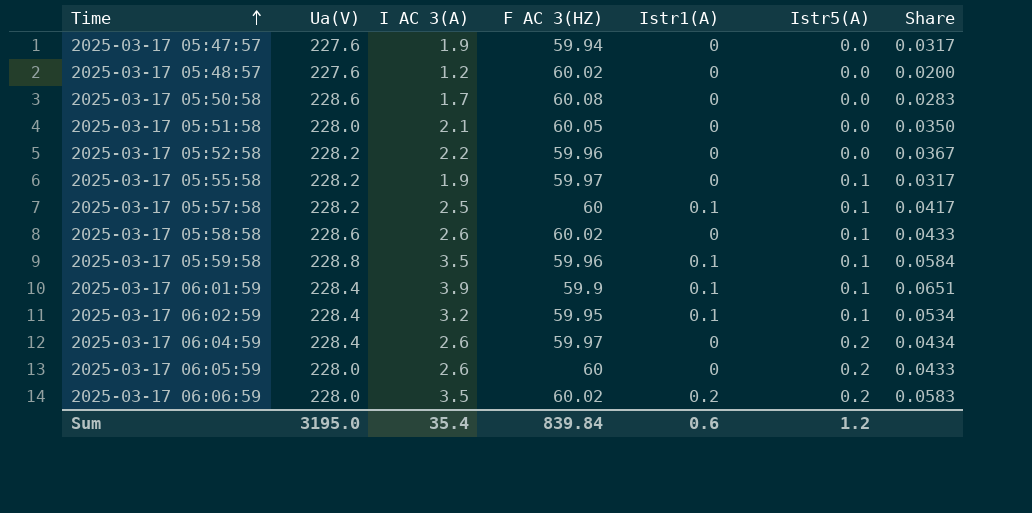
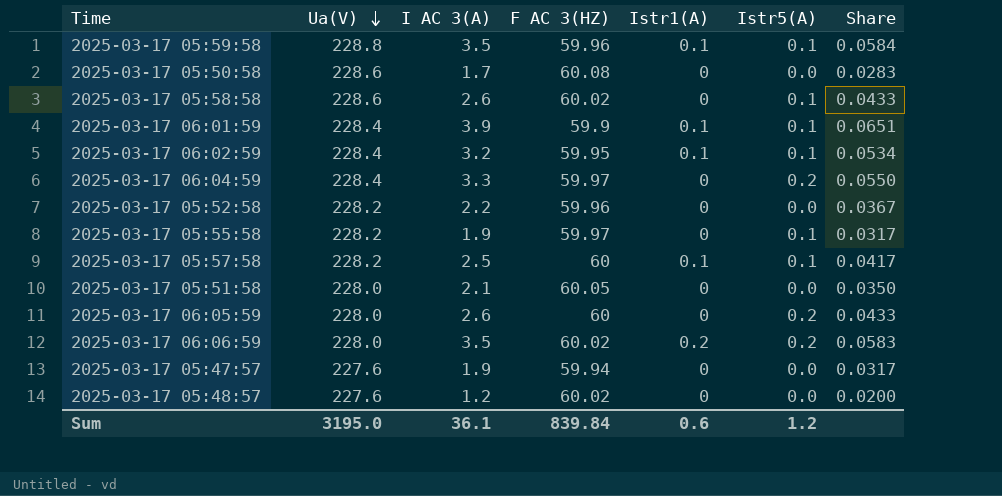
row order: Time ascending -> Ua(V) descending
2025-03-17 06:04:59 | I AC 3(A): 2.6 -> 3.3
2025-03-17 06:04:59 | Share: 0.0434 -> 0.0550
Sum | I AC 3(A): 35.4 -> 36.1

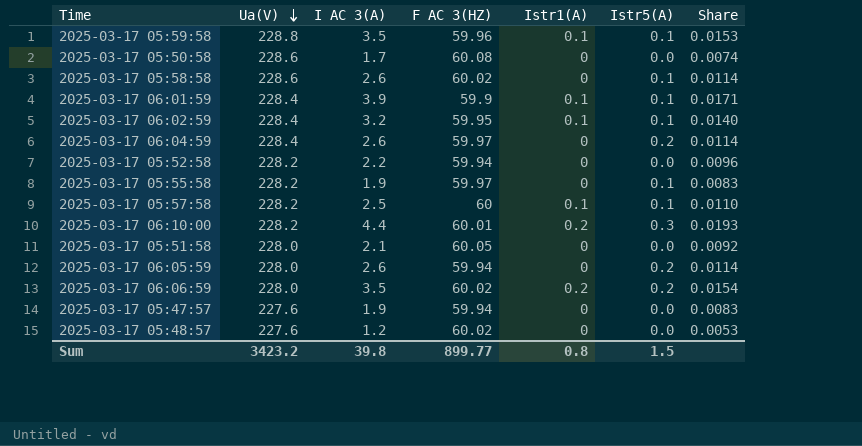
column Share | formula: [I AC 3(A)] / [F AC 3(HZ)] -> [I AC 3(A)] / [Ua(V)]
2025-03-17 06:04:59 | I AC 3(A): 3.3 -> 2.6
2025-03-17 05:52:58 | F AC 3(HZ): 59.96 -> 59.94
row 2025-03-17 06:10:00: none -> 228.2 | 4.4 | 60.01 | 0.2 | 0.3 | 0.0193
2025-03-17 06:05:59 | F AC 3(HZ): 60 -> 59.94
Sum | Ua(V): 3195.0 -> 3423.2
Sum | I AC 3(A): 36.1 -> 39.8
Sum | F AC 3(HZ): 839.84 -> 899.77
Sum | Istr1(A): 0.6 -> 0.8
Sum | Istr5(A): 1.2 -> 1.5

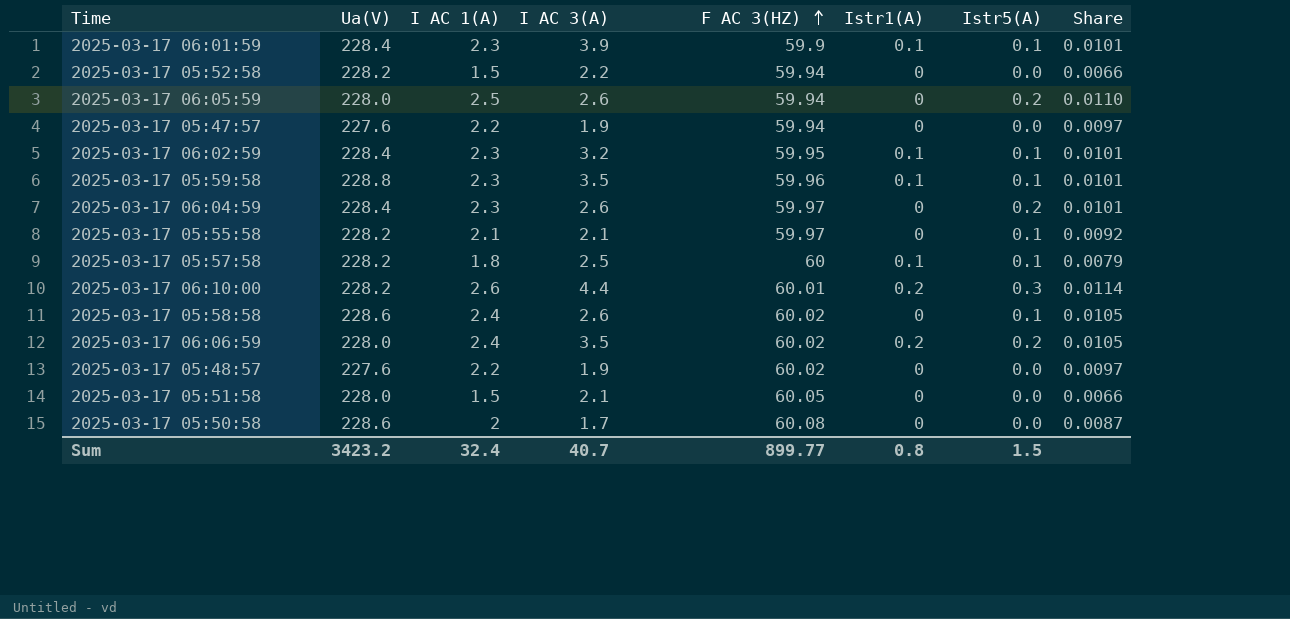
row order: Ua(V) descending -> F AC 3(HZ) ascending
column I AC 1(A) | position: none -> 3
column Share | formula: [I AC 3(A)] / [Ua(V)] -> [I AC 1(A)] / [Ua(V)]
2025-03-17 05:55:58 | I AC 3(A): 1.9 -> 2.1
2025-03-17 05:48:57 | I AC 3(A): 1.2 -> 1.9
Sum | I AC 3(A): 39.8 -> 40.7

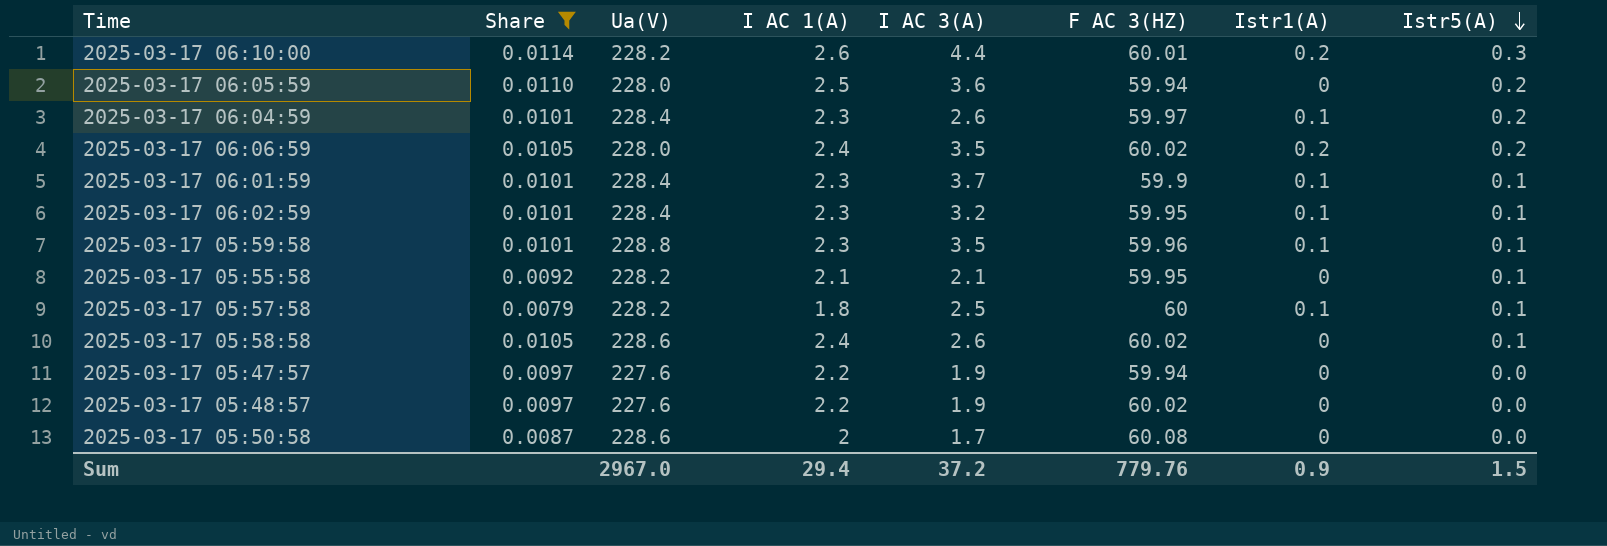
filter: none -> Share != 0.0066
row order: F AC 3(HZ) ascending -> Istr5(A) descending
column Share | position: 8 -> 2
2025-03-17 06:05:59 | I AC 3(A): 2.6 -> 3.6
2025-03-17 06:04:59 | Istr1(A): 0 -> 0.1
2025-03-17 06:01:59 | I AC 3(A): 3.9 -> 3.7
2025-03-17 05:55:58 | F AC 3(HZ): 59.97 -> 59.95
Sum | Ua(V): 3423.2 -> 2967.0
Sum | I AC 1(A): 32.4 -> 29.4
Sum | I AC 3(A): 40.7 -> 37.2
Sum | F AC 3(HZ): 899.77 -> 779.76
Sum | Istr1(A): 0.8 -> 0.9

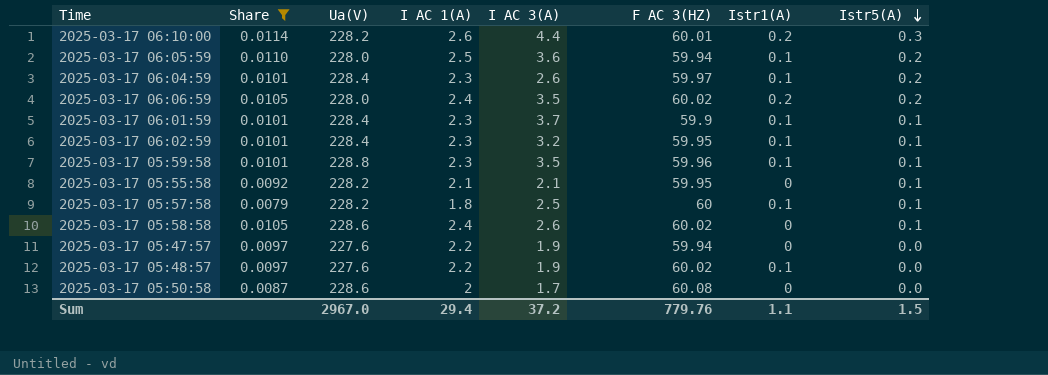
2025-03-17 06:05:59 | Istr1(A): 0 -> 0.1
2025-03-17 05:48:57 | Istr1(A): 0 -> 0.1
Sum | Istr1(A): 0.9 -> 1.1

